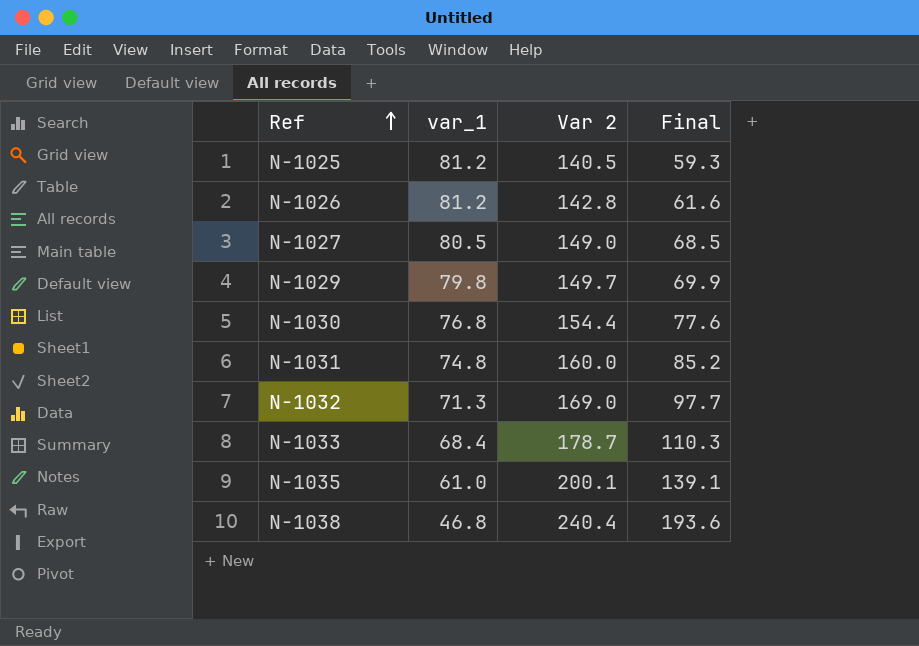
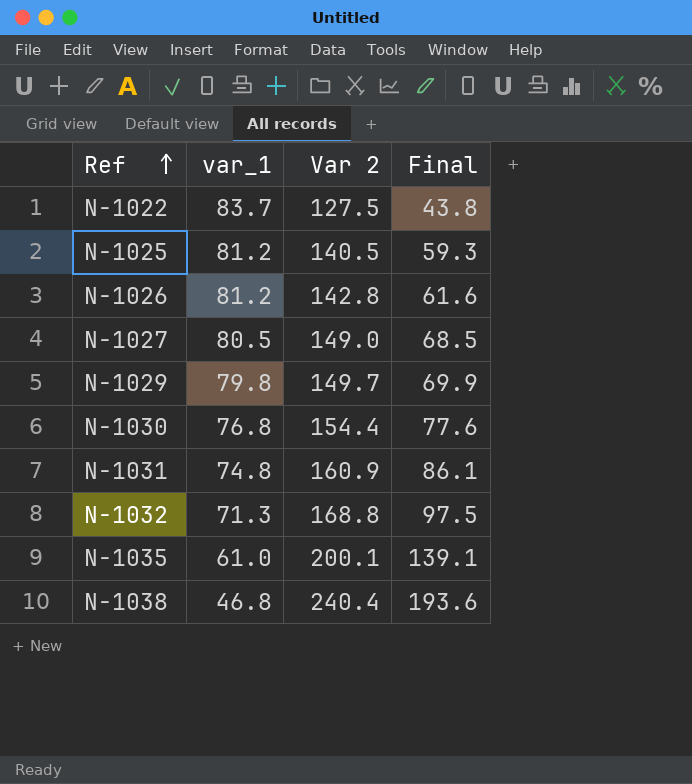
row N-1033: 68.4 | 178.7 | 110.3 -> none
row N-1022: none -> 83.7 | 127.5 | 43.8
N-1031 | Var 2: 160.0 -> 160.9
N-1031 | Final: 85.2 -> 86.1
N-1032 | Var 2: 169.0 -> 168.8
N-1032 | Final: 97.7 -> 97.5

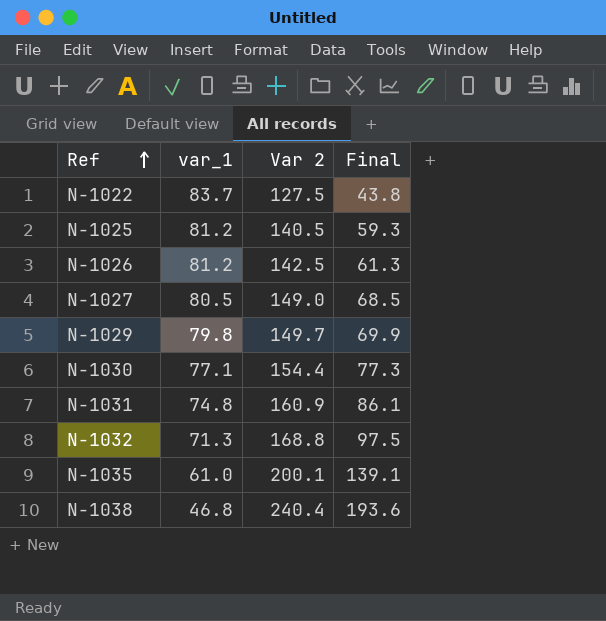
N-1026 | Var 2: 142.8 -> 142.5
N-1026 | Final: 61.6 -> 61.3
N-1030 | var_1: 76.8 -> 77.1
N-1030 | Final: 77.6 -> 77.3

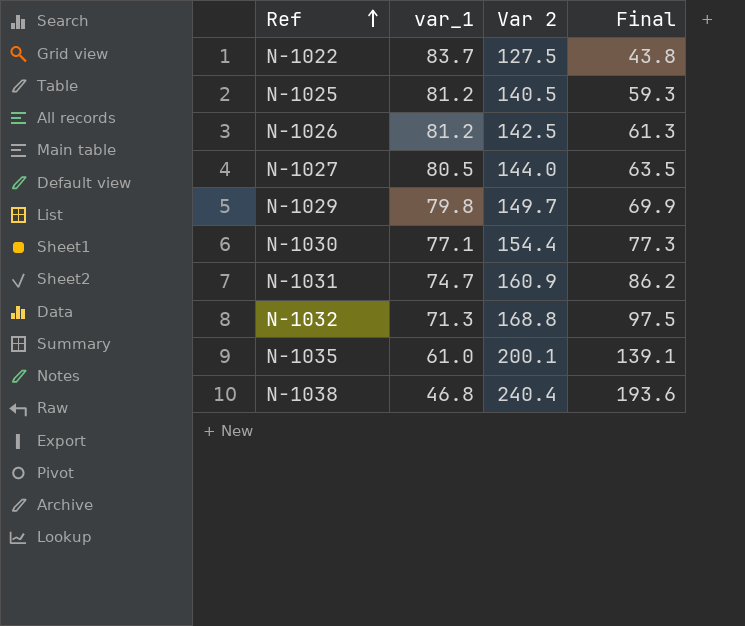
N-1027 | Var 2: 149.0 -> 144.0
N-1027 | Final: 68.5 -> 63.5
N-1031 | var_1: 74.8 -> 74.7
N-1031 | Final: 86.1 -> 86.2

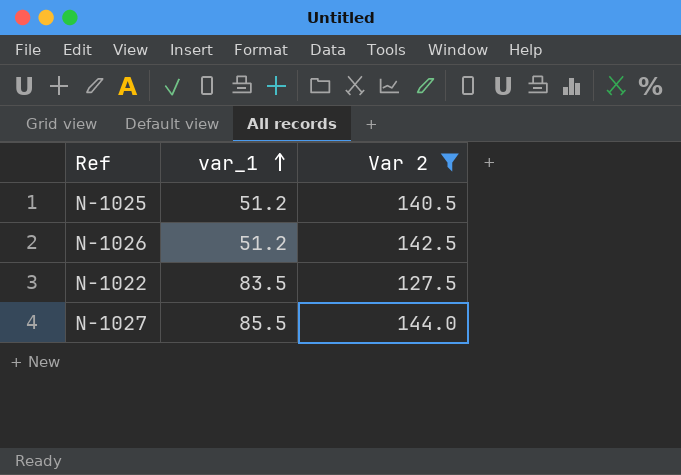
filter: none -> Var 2 <= 144.0
row order: Ref ascending -> var_1 ascending
column Final | formula: [Var 2] - [var_1] -> none
N-1025 | var_1: 81.2 -> 51.2
N-1026 | var_1: 81.2 -> 51.2
N-1022 | var_1: 83.7 -> 83.5
N-1027 | var_1: 80.5 -> 85.5

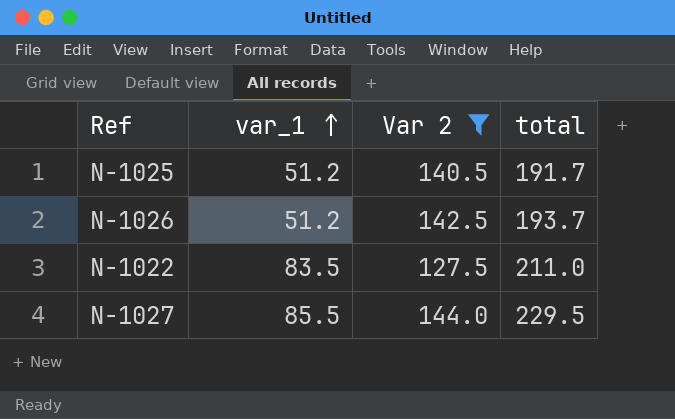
column total | formula: none -> [var_1] + [Var 2]

